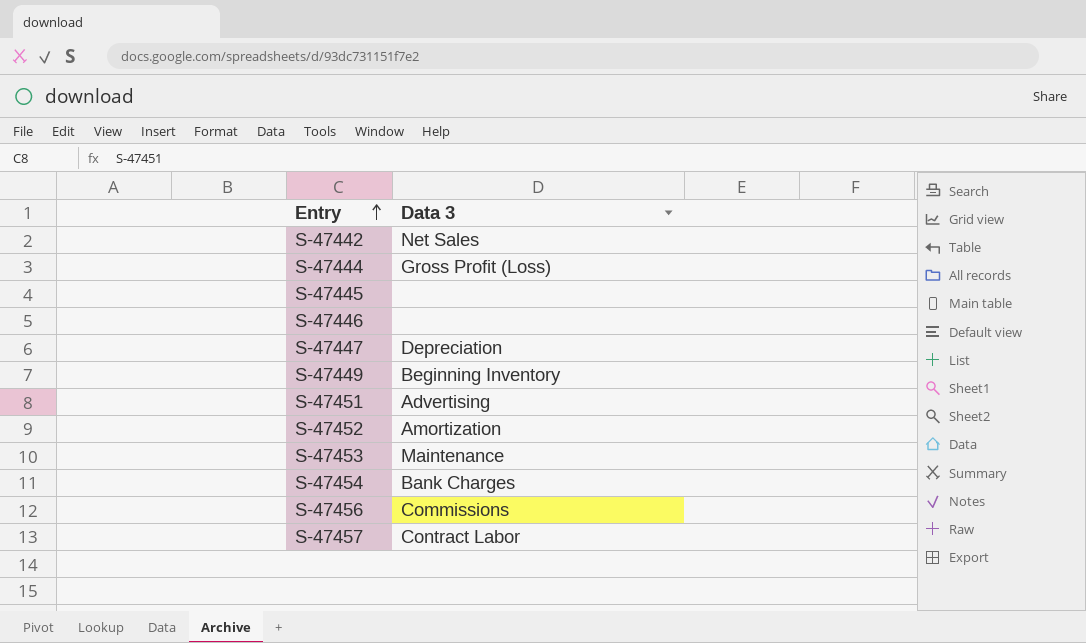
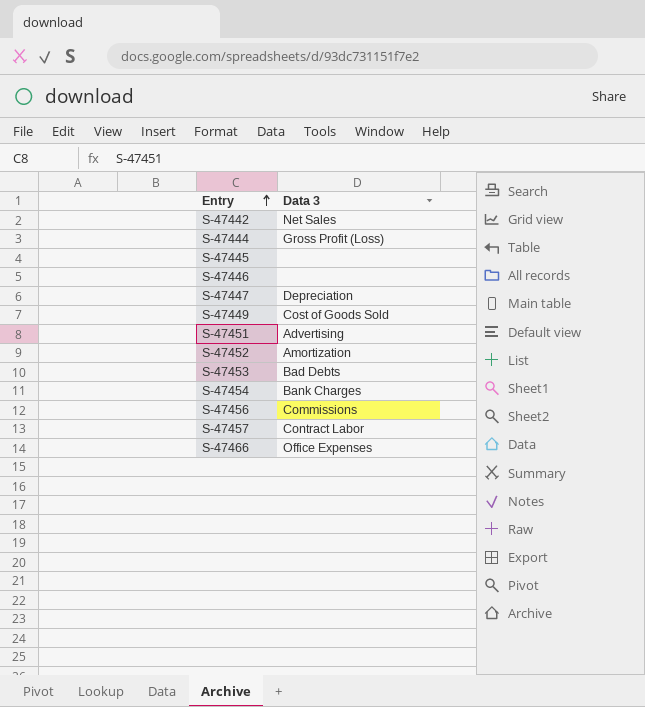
S-47449 | Data 3: Beginning Inventory -> Cost of Goods Sold
S-47453 | Data 3: Maintenance -> Bad Debts
row S-47466: none -> Office Expenses

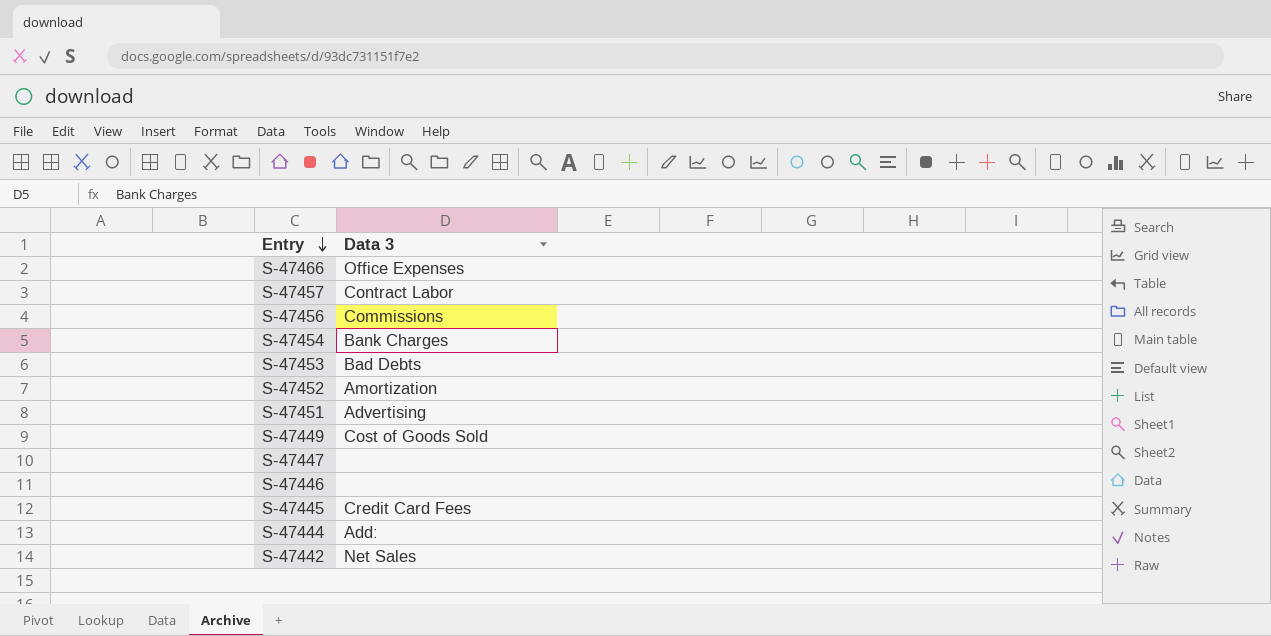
row order: Entry ascending -> Entry descending
S-47447 | Data 3: Depreciation -> none
S-47445 | Data 3: none -> Credit Card Fees
S-47444 | Data 3: Gross Profit (Loss) -> Add:

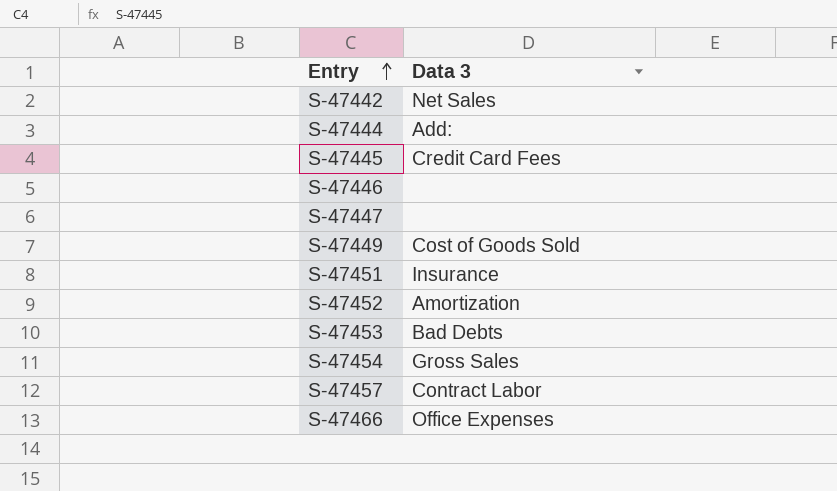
row order: Entry descending -> Entry ascending
row S-47456: Commissions -> none
S-47451 | Data 3: Advertising -> Insurance
S-47454 | Data 3: Bank Charges -> Gross Sales

